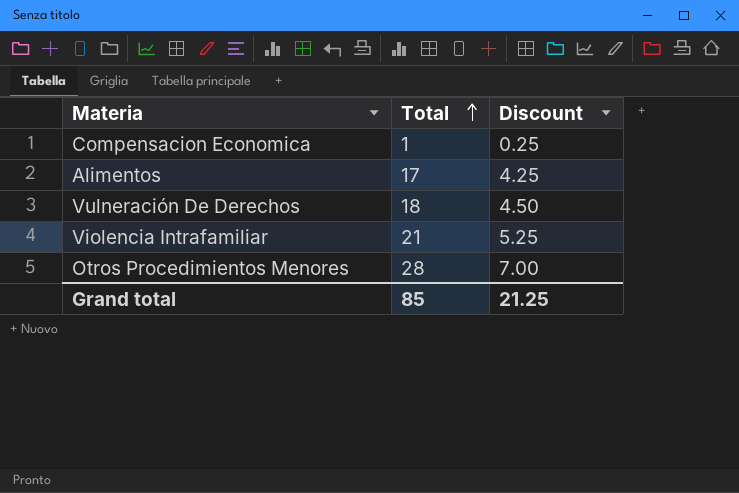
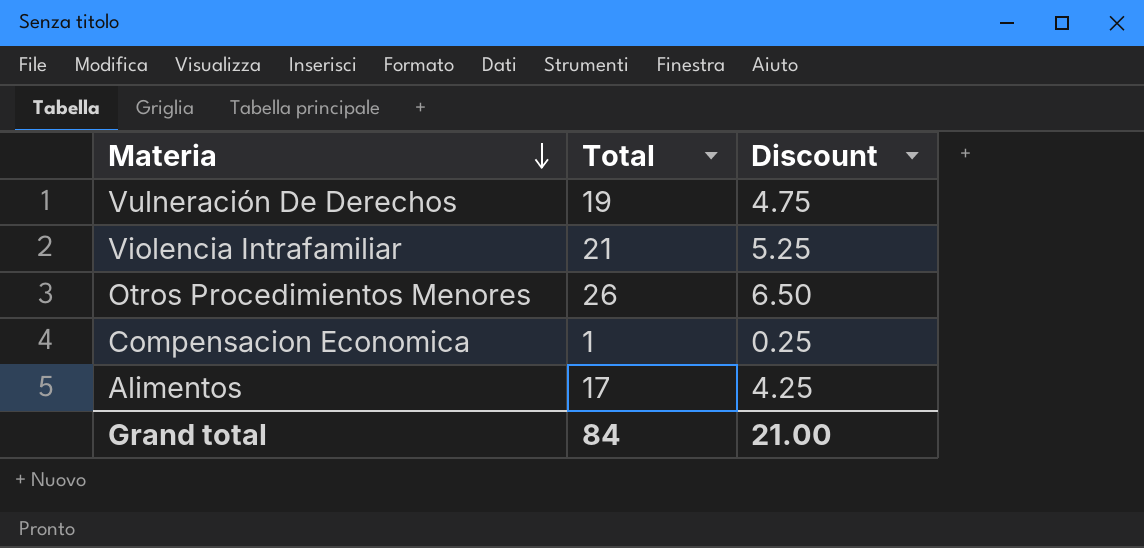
row order: Total ascending -> Materia descending
Vulneración De Derechos | Total: 18 -> 19
Vulneración De Derechos | Discount: 4.50 -> 4.75
Otros Procedimientos Menores | Total: 28 -> 26
Otros Procedimientos Menores | Discount: 7.00 -> 6.50
Grand total | Total: 85 -> 84
Grand total | Discount: 21.25 -> 21.00

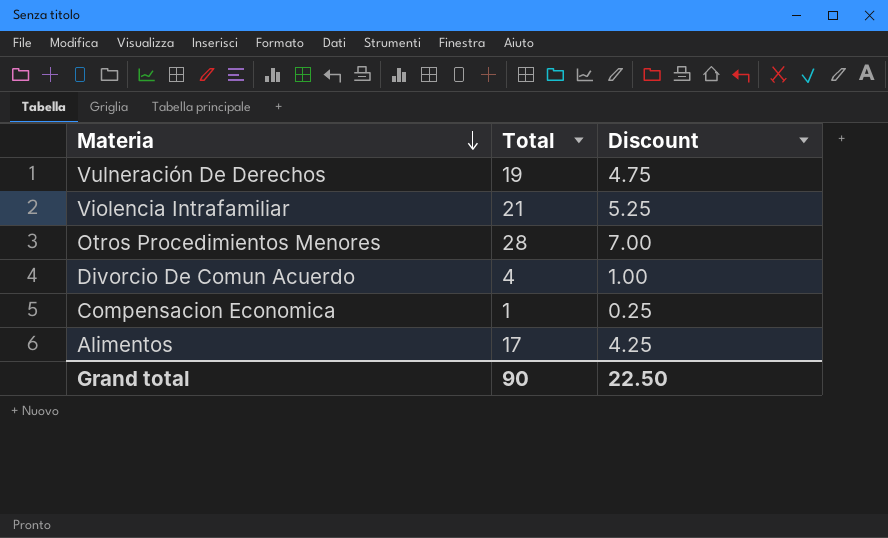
Otros Procedimientos Menores | Total: 26 -> 28
Otros Procedimientos Menores | Discount: 6.50 -> 7.00
row Divorcio De Comun Acuerdo: none -> 4 | 1.00
Grand total | Total: 84 -> 90
Grand total | Discount: 21.00 -> 22.50

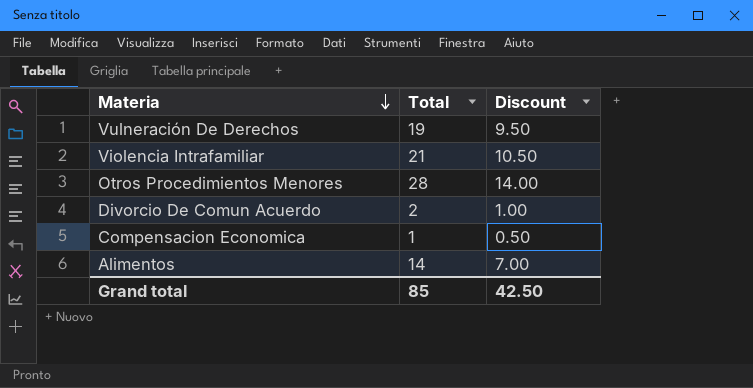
column Discount | formula: [Total] * 0.25 -> [Total] * 0.5
Divorcio De Comun Acuerdo | Total: 4 -> 2
Alimentos | Total: 17 -> 14
Grand total | Total: 90 -> 85
Grand total | Discount: 22.50 -> 42.50

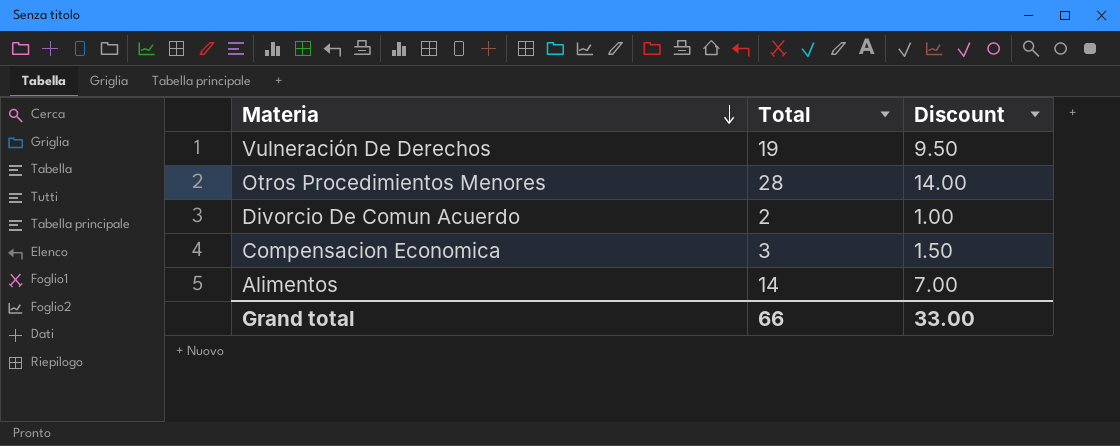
row Violencia Intrafamiliar: 21 | 10.50 -> none
Compensacion Economica | Total: 1 -> 3
Compensacion Economica | Discount: 0.50 -> 1.50
Grand total | Total: 85 -> 66
Grand total | Discount: 42.50 -> 33.00

